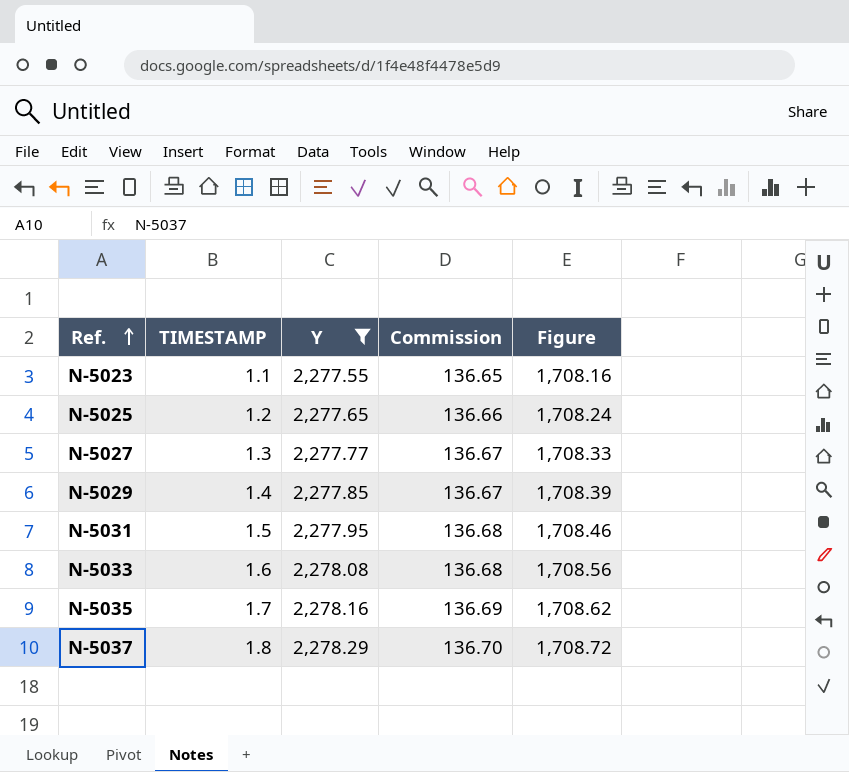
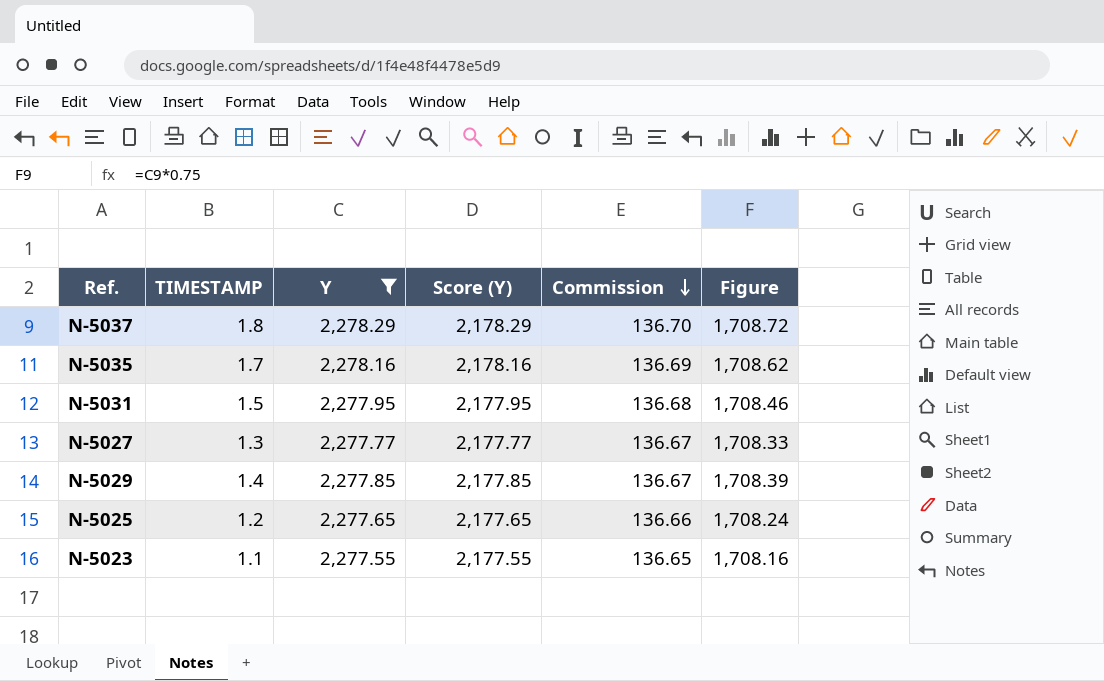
row order: Ref. ascending -> Commission descending
column Score (Y) | formula: none -> [Y] - 100
row N-5033: 1.6 | 2,278.08 | 136.68 | 1,708.56 -> none

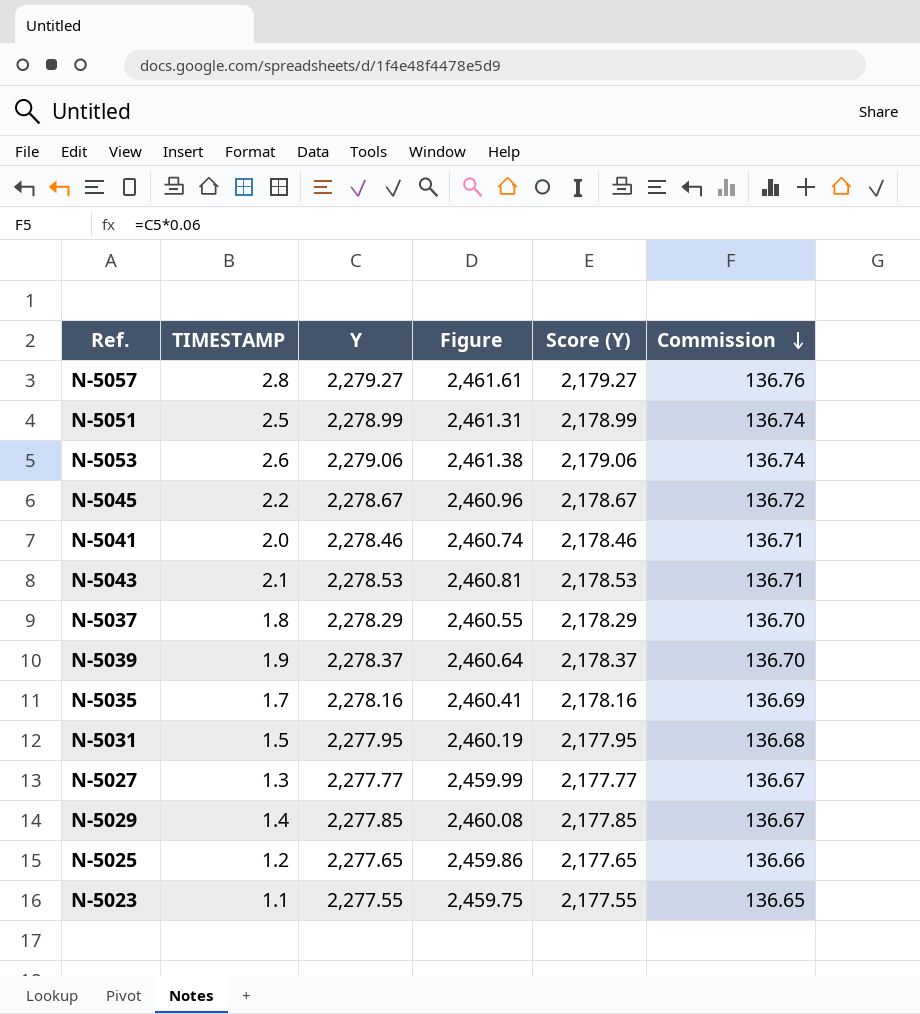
filter: Y <= 2,278.29 -> none
column Figure | formula: [Y] * 0.75 -> [Y] * 1.08
column Figure | position: 6 -> 4

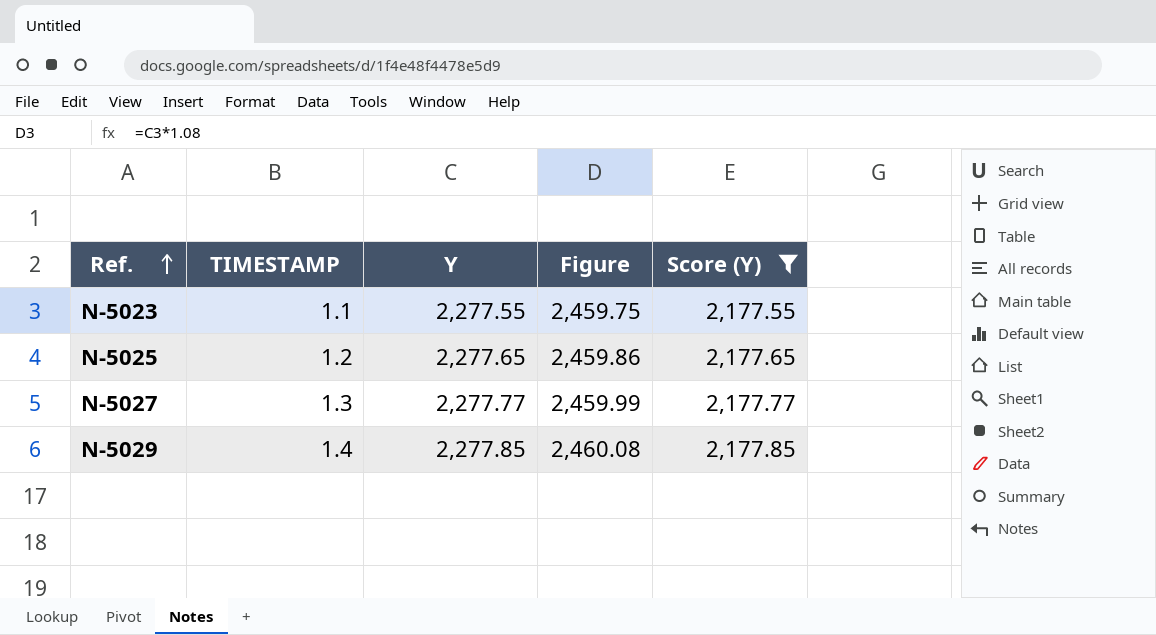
filter: none -> Score (Y) <= 2,177.85
row order: Commission descending -> Ref. ascending
column Commission | formula: [Y] * 0.06 -> none

